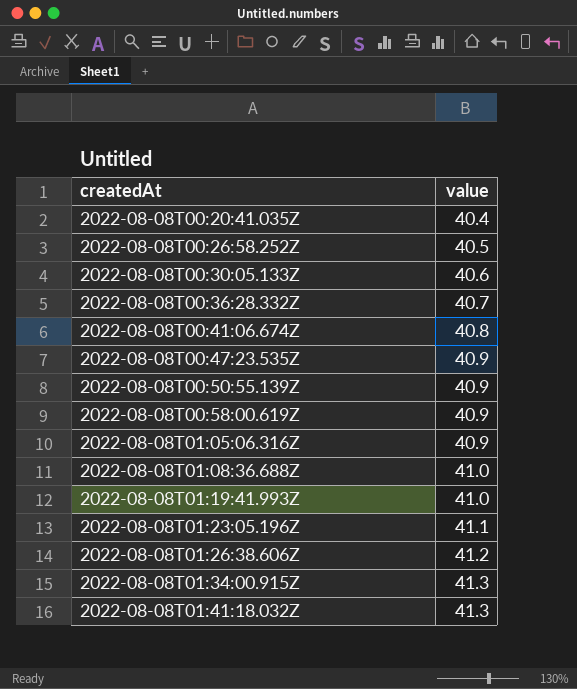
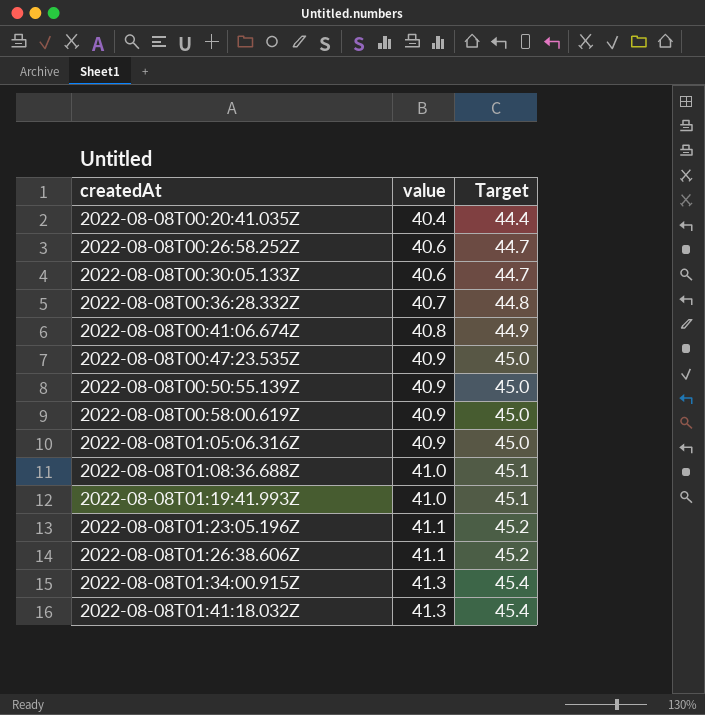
column Target | formula: none -> [value] * 1.1
2022-08-08T00:26:58.252Z | value: 40.5 -> 40.6
2022-08-08T01:26:38.606Z | value: 41.2 -> 41.1

